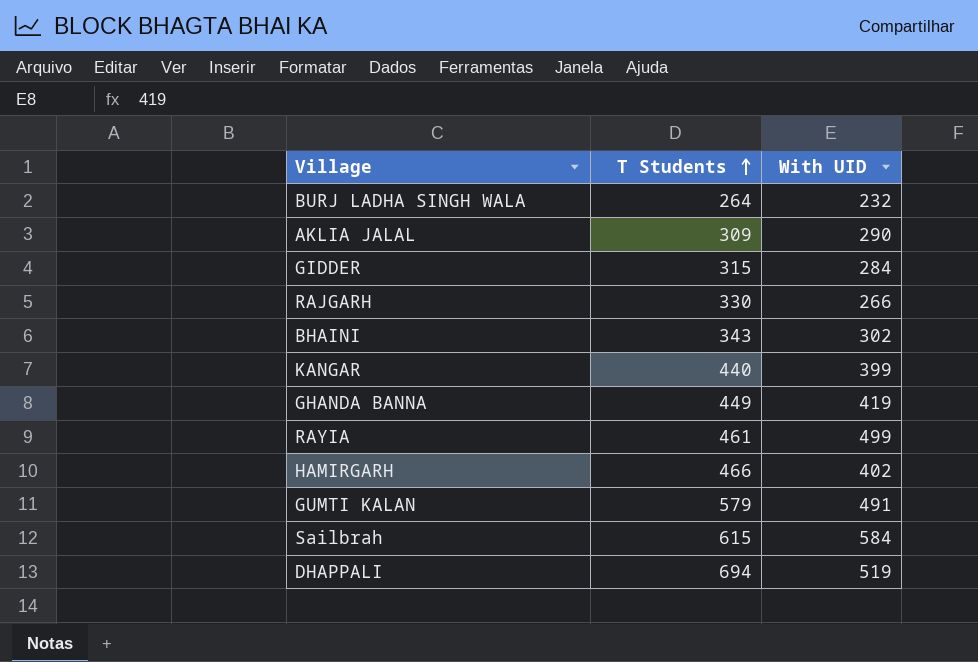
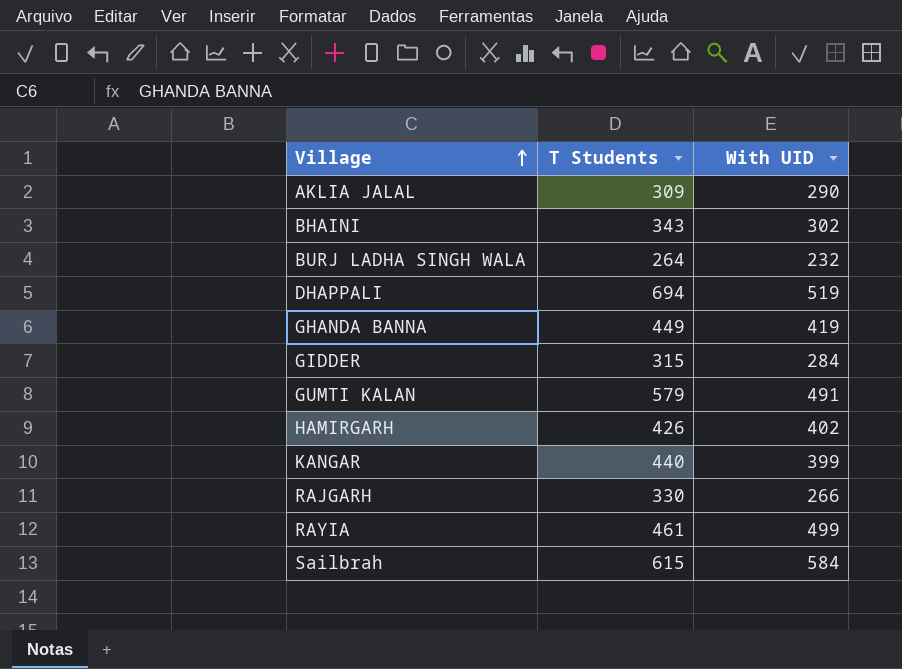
row order: T Students ascending -> Village ascending
HAMIRGARH | T Students: 466 -> 426

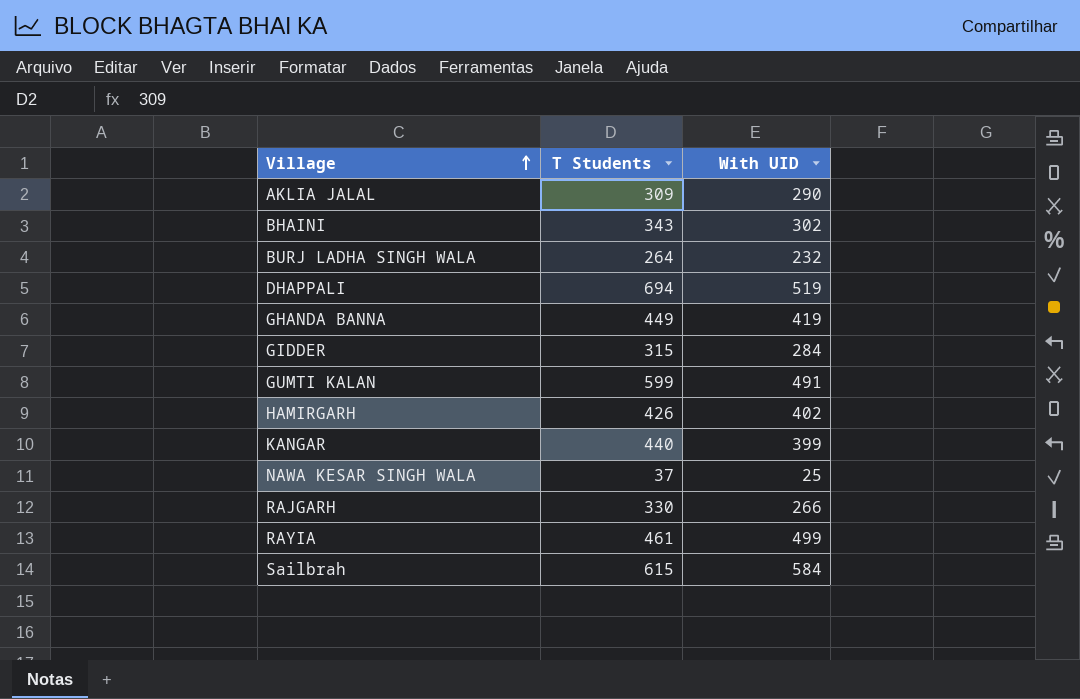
GUMTI KALAN | T Students: 579 -> 599
row NAWA KESAR SINGH WALA: none -> 37 | 25

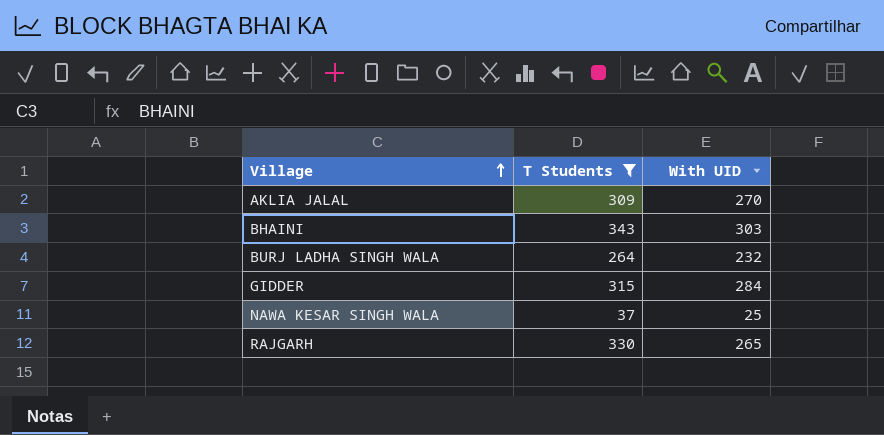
filter: none -> T Students <= 343
AKLIA JALAL | With UID: 290 -> 270
BHAINI | With UID: 302 -> 303
RAJGARH | With UID: 266 -> 265

